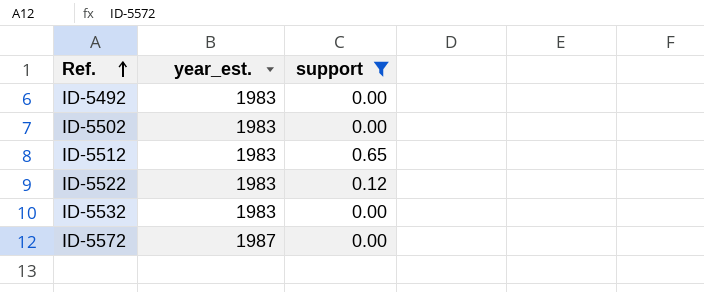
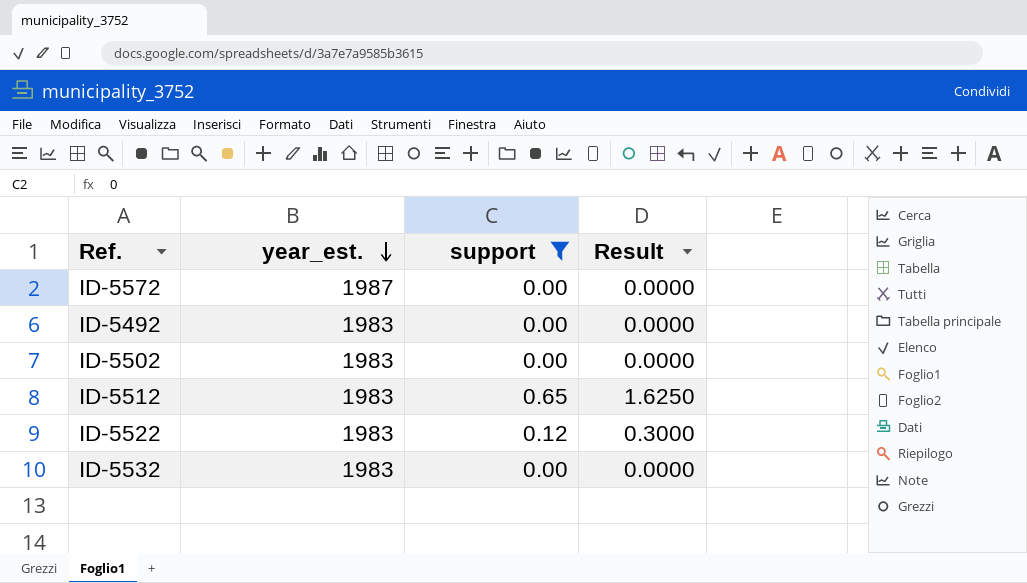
row order: Ref. ascending -> year_est. descending
column Result | formula: none -> [support] * 2.5

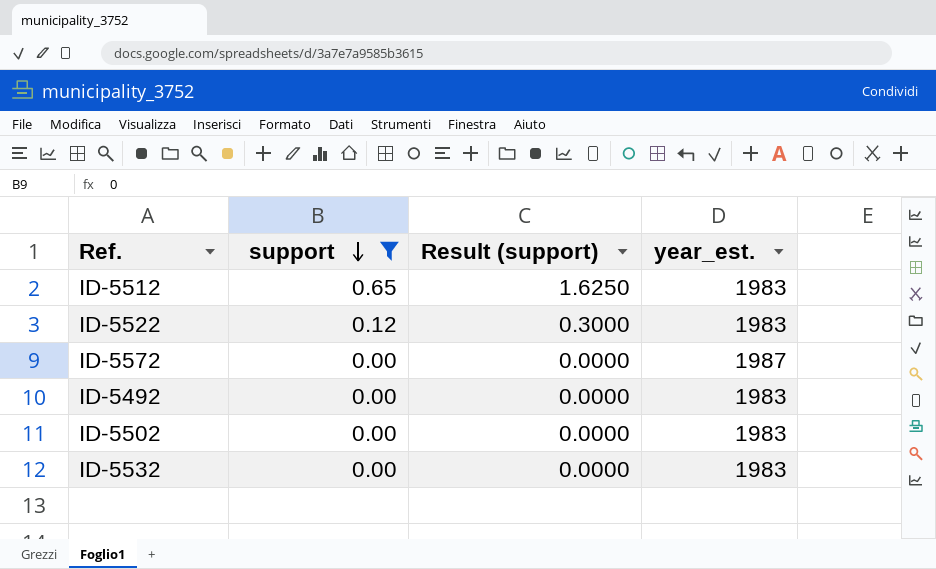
row order: year_est. descending -> support descending
column name: Result -> Result (support)
column year_est. | position: 2 -> 4

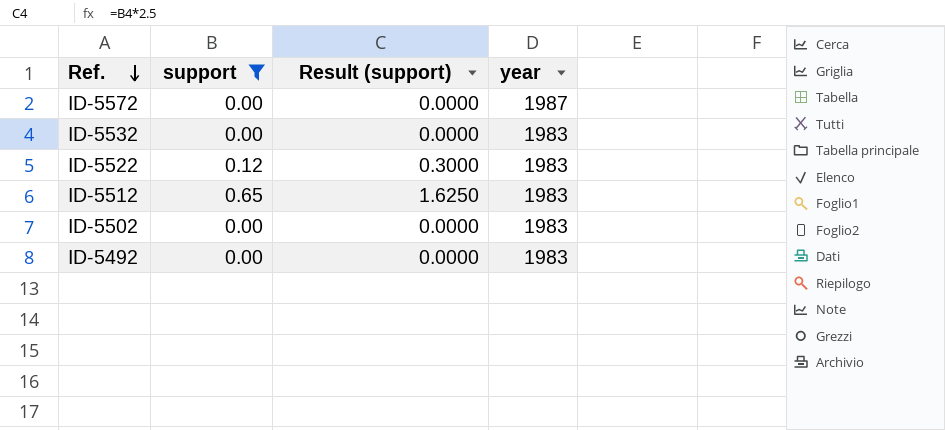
row order: support descending -> Ref. descending
column name: year_est. -> year

